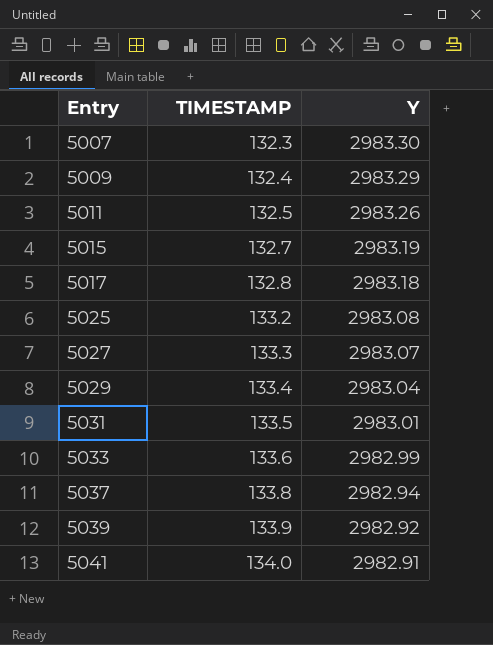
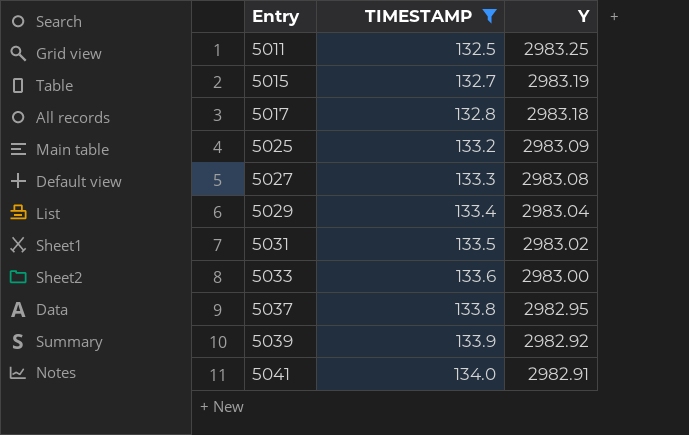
filter: none -> TIMESTAMP >= 132.5
5011 | Y: 2983.26 -> 2983.25
5025 | Y: 2983.08 -> 2983.09
5027 | Y: 2983.07 -> 2983.08
5031 | Y: 2983.01 -> 2983.02
5033 | Y: 2982.99 -> 2983.00
5037 | Y: 2982.94 -> 2982.95

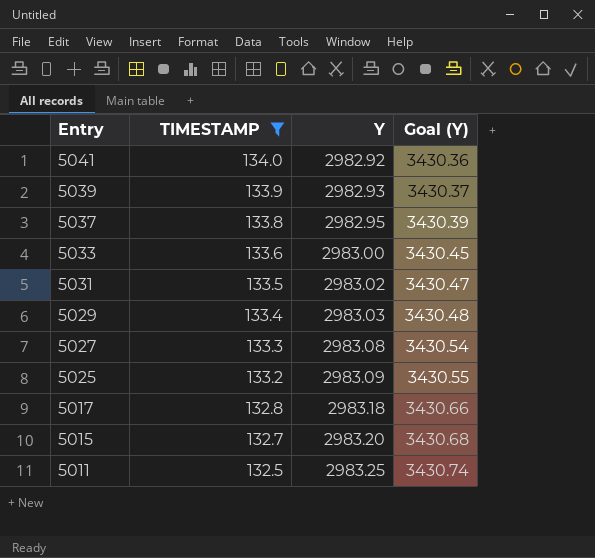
row order: Entry ascending -> Entry descending
column Goal (Y) | formula: none -> [Y] * 1.15
5041 | Y: 2982.91 -> 2982.92
5039 | Y: 2982.92 -> 2982.93
5029 | Y: 2983.04 -> 2983.03
5015 | Y: 2983.19 -> 2983.20

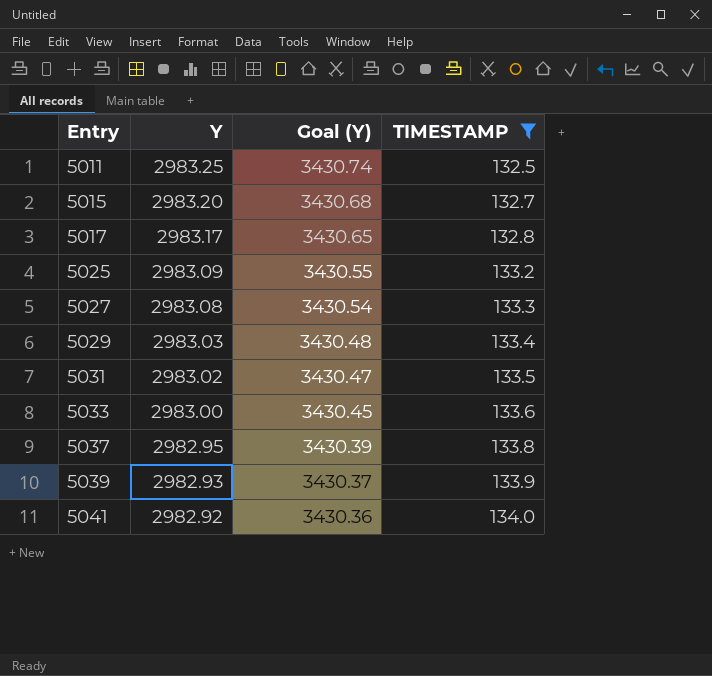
row order: Entry descending -> Entry ascending
column TIMESTAMP | position: 2 -> 4
5017 | Y: 2983.18 -> 2983.17
5017 | Goal (Y): 3430.66 -> 3430.65

